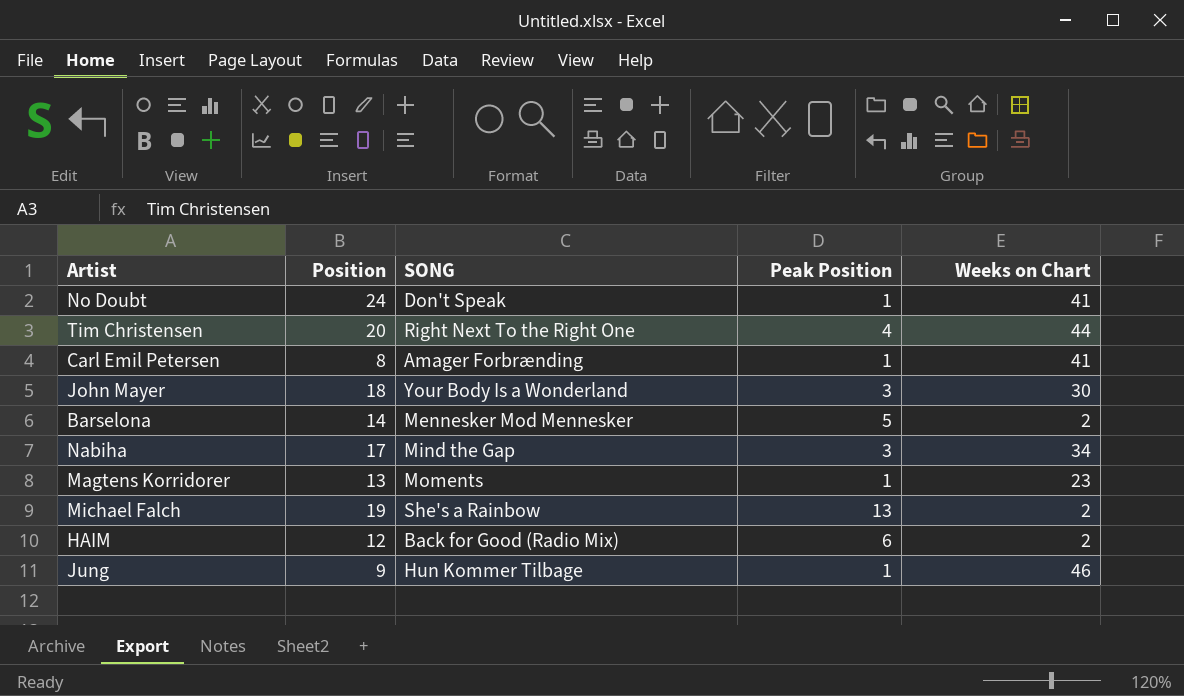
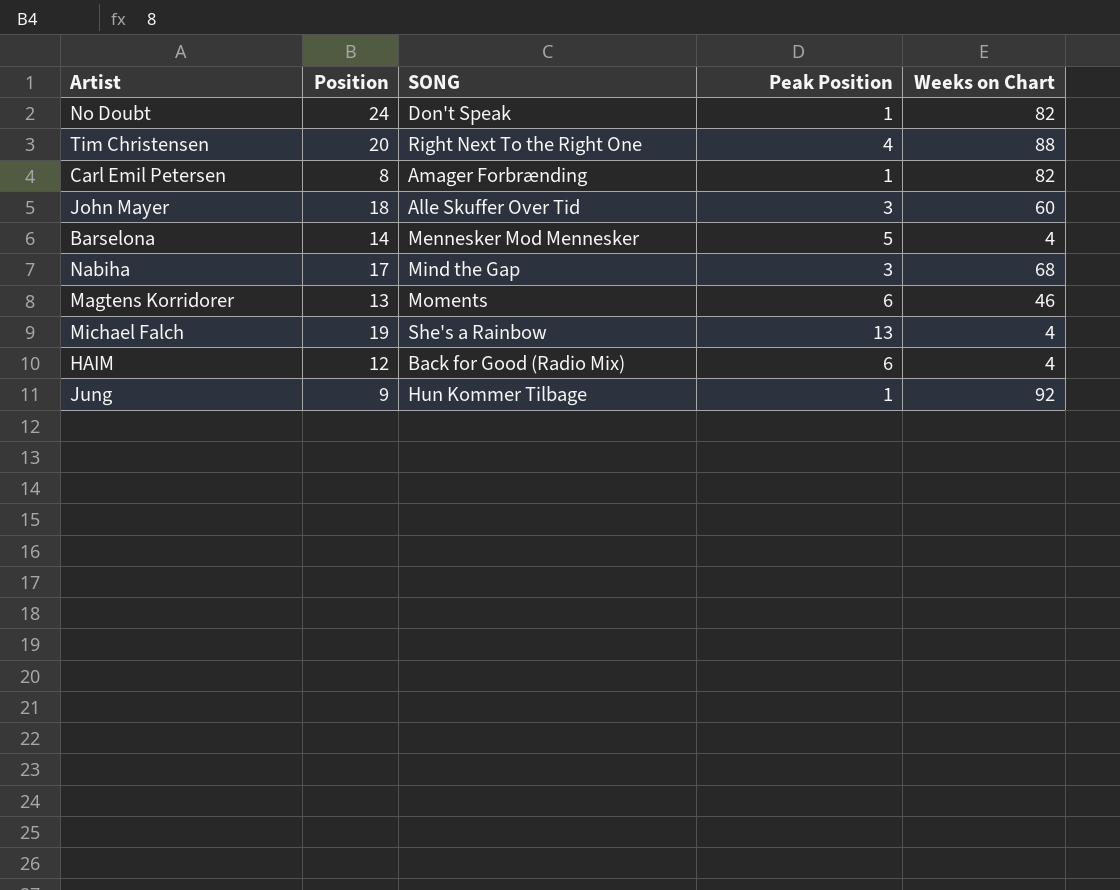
No Doubt | Weeks on Chart: 41 -> 82
Tim Christensen | Weeks on Chart: 44 -> 88
Carl Emil Petersen | Weeks on Chart: 41 -> 82
John Mayer | SONG: Your Body Is a Wonderland -> Alle Skuffer Over Tid
John Mayer | Weeks on Chart: 30 -> 60
Barselona | Weeks on Chart: 2 -> 4
Nabiha | Weeks on Chart: 34 -> 68
Magtens Korridorer | Peak Position: 1 -> 6
Magtens Korridorer | Weeks on Chart: 23 -> 46
Michael Falch | Weeks on Chart: 2 -> 4
HAIM | Weeks on Chart: 2 -> 4
Jung | Weeks on Chart: 46 -> 92

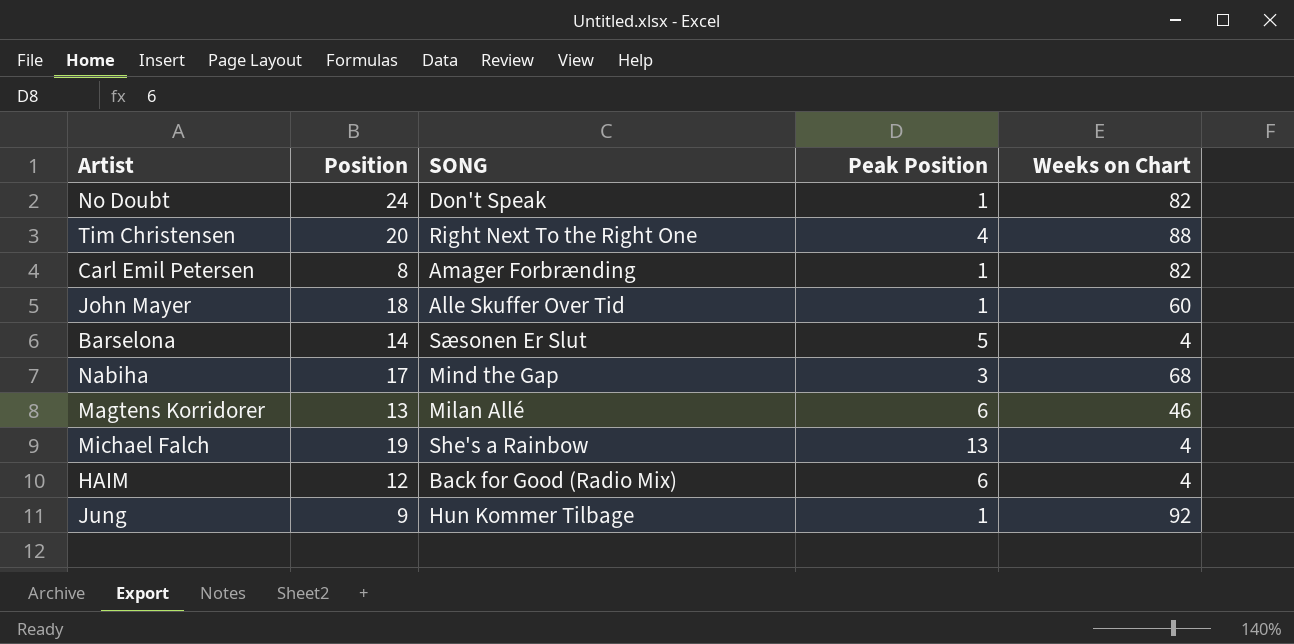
John Mayer | Peak Position: 3 -> 1
Barselona | SONG: Mennesker Mod Mennesker -> Sæsonen Er Slut
Magtens Korridorer | SONG: Moments -> Milan Allé

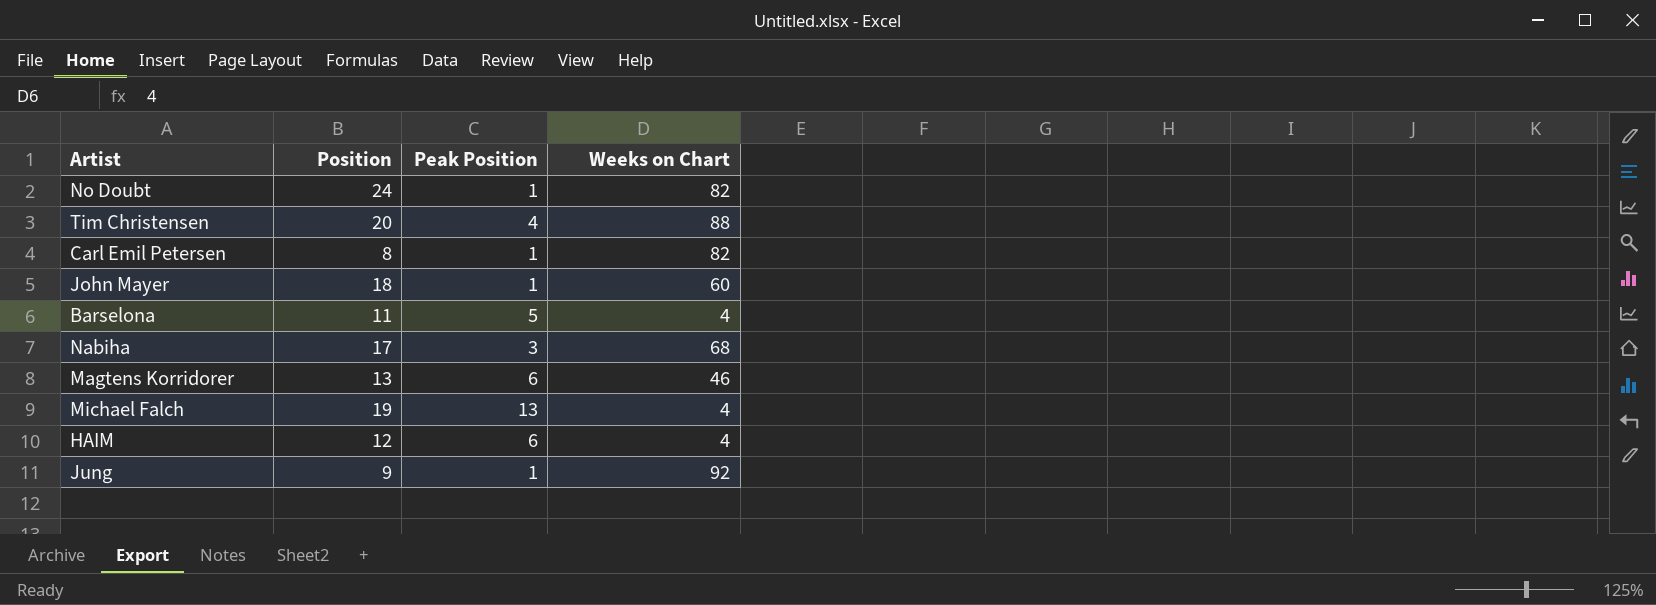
column SONG | position: 3 -> none
Barselona | Position: 14 -> 11

